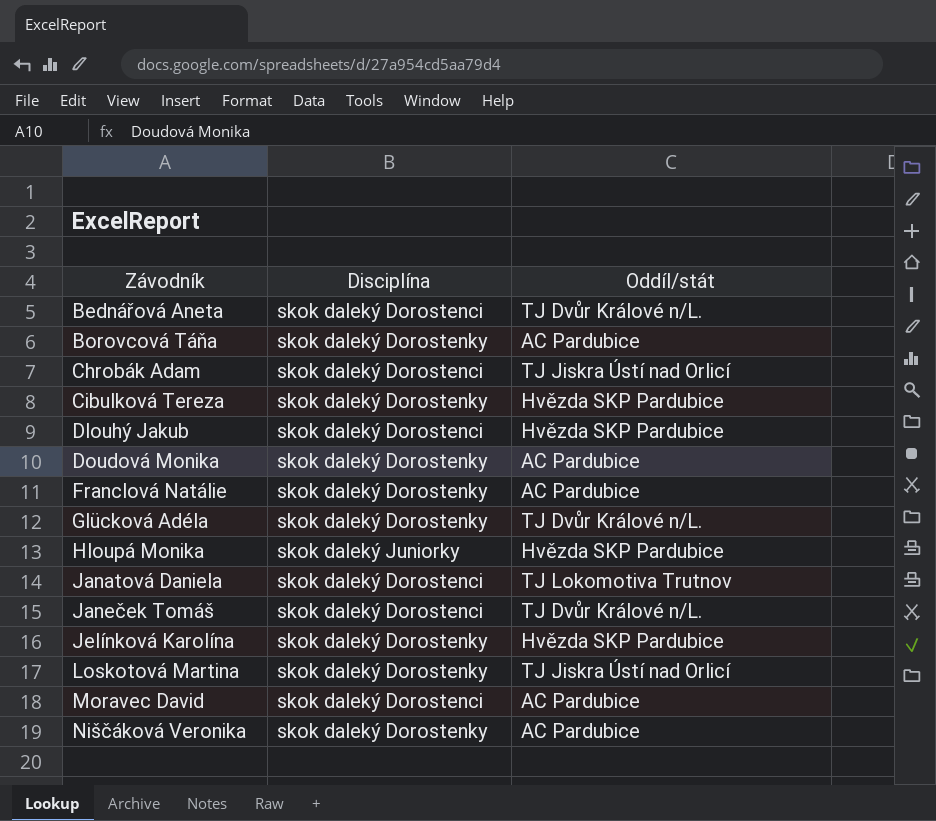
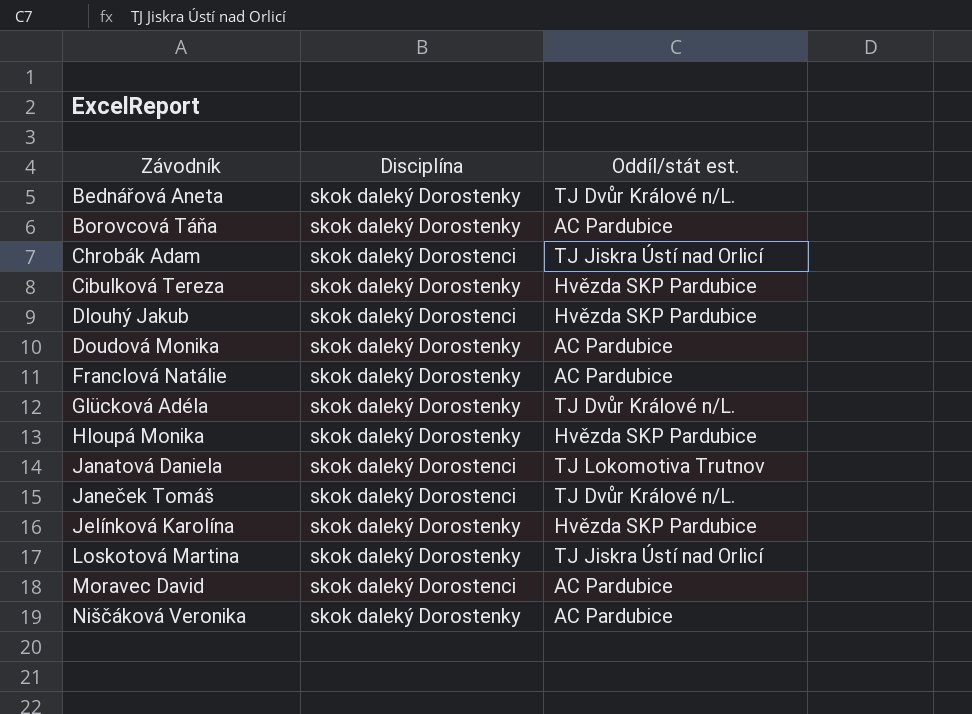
column name: Oddíl/stát -> Oddíl/stát est.
Bednářová Aneta | Disciplína: skok daleký Dorostenci -> skok daleký Dorostenky
Hloupá Monika | Disciplína: skok daleký Juniorky -> skok daleký Dorostenky

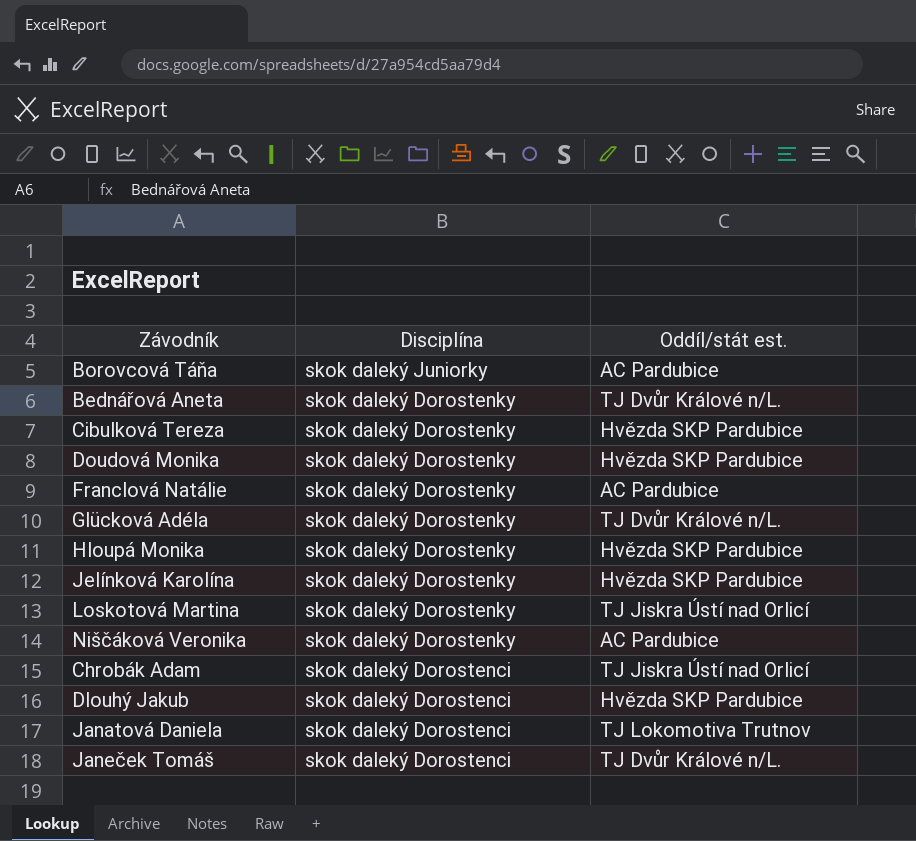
row order: Závodník ascending -> Disciplína descending
row Moravec David: skok daleký Dorostenci | AC Pardubice -> none
Borovcová Táňa | Disciplína: skok daleký Dorostenky -> skok daleký Juniorky
Doudová Monika | Oddíl/stát est.: AC Pardubice -> Hvězda SKP Pardubice

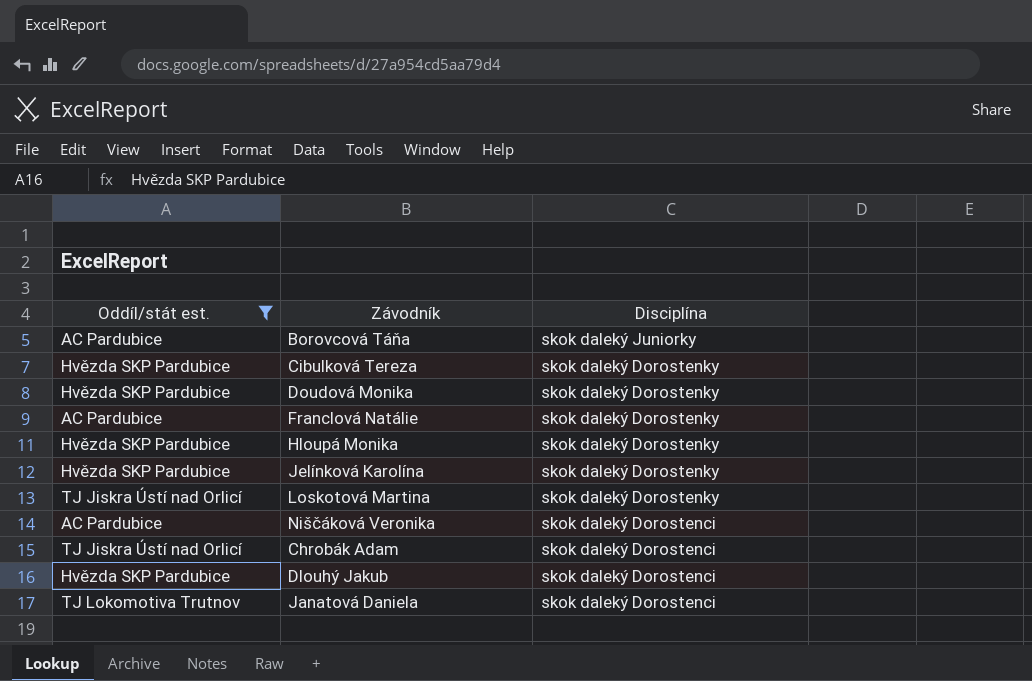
filter: none -> Oddíl/stát est. != TJ Dvůr Králové n/L.
column Oddíl/stát est. | position: 3 -> 1
Niščáková Veronika | Disciplína: skok daleký Dorostenky -> skok daleký Dorostenci

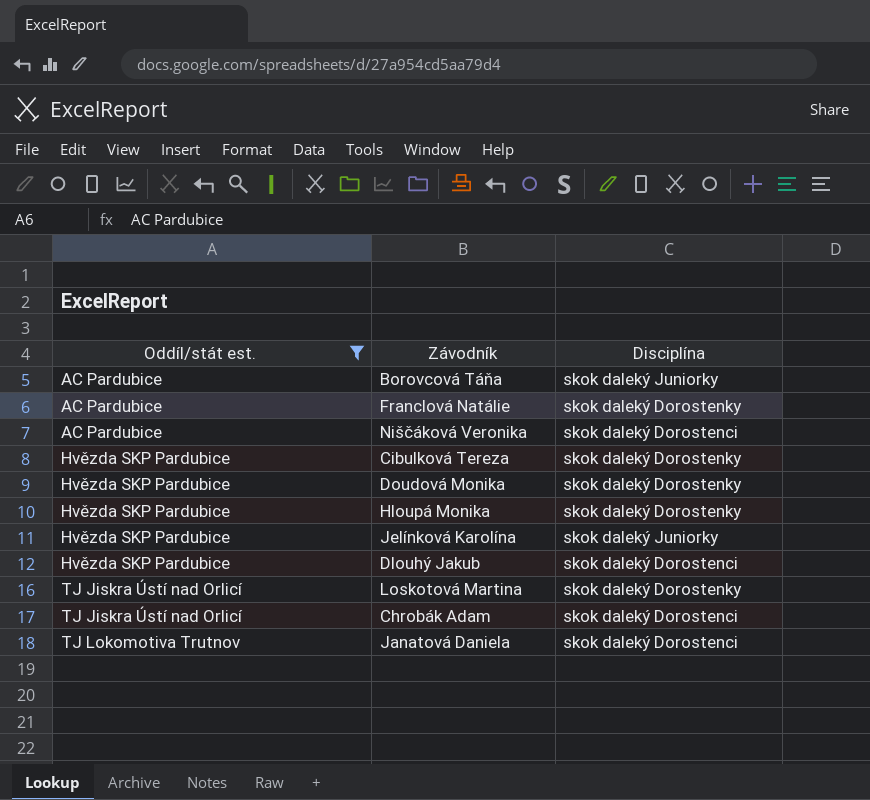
row order: Disciplína descending -> Oddíl/stát est. ascending
Jelínková Karolína | Disciplína: skok daleký Dorostenky -> skok daleký Juniorky

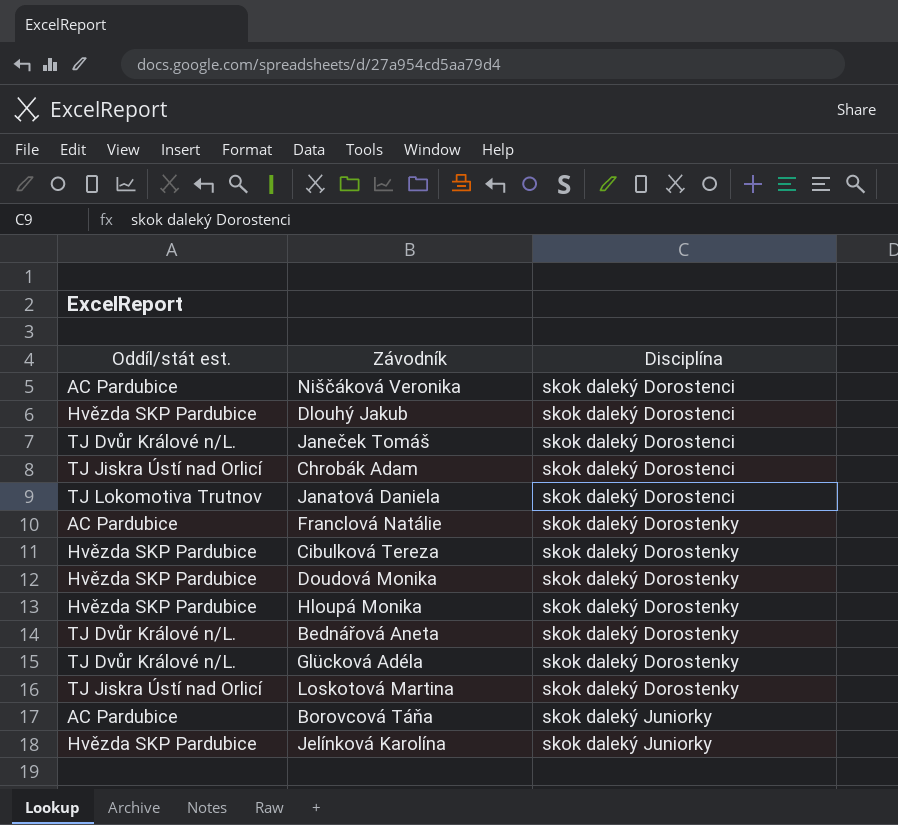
filter: Oddíl/stát est. != TJ Dvůr Králové n/L. -> none
row order: Oddíl/stát est. ascending -> Disciplína ascending

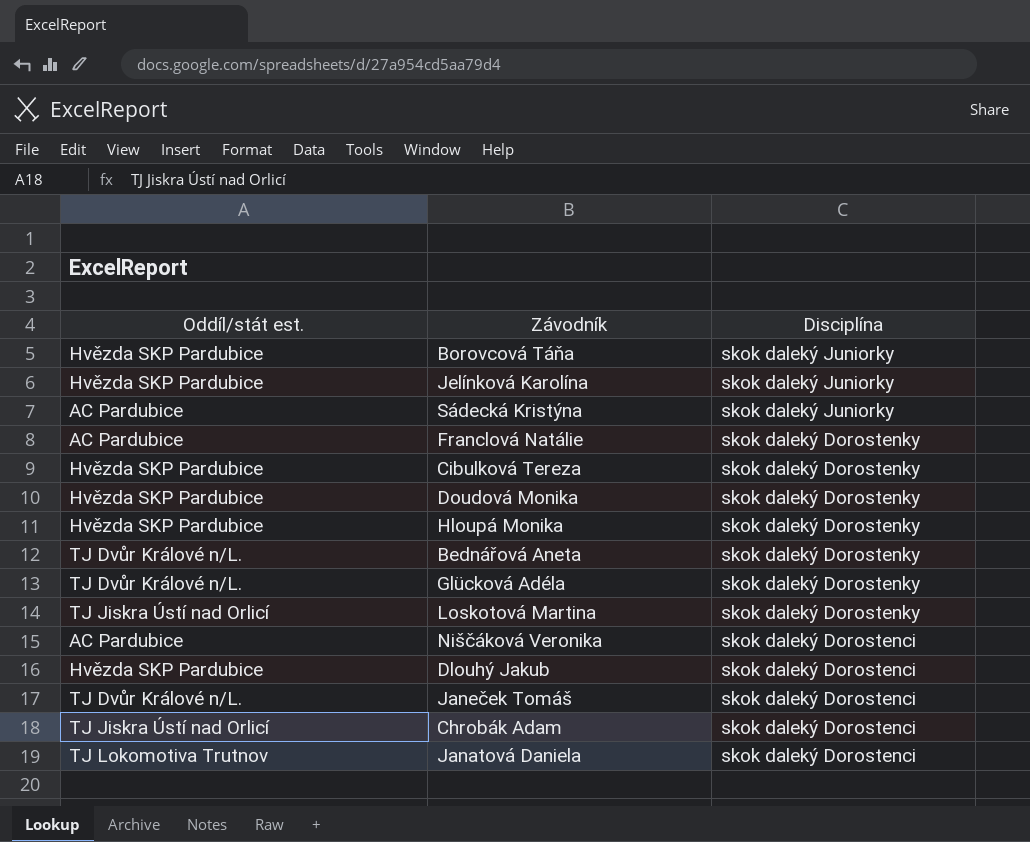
row order: Disciplína ascending -> Disciplína descending
Borovcová Táňa | Oddíl/stát est.: AC Pardubice -> Hvězda SKP Pardubice
row Sádecká Kristýna: none -> AC Pardubice | skok daleký Juniorky

